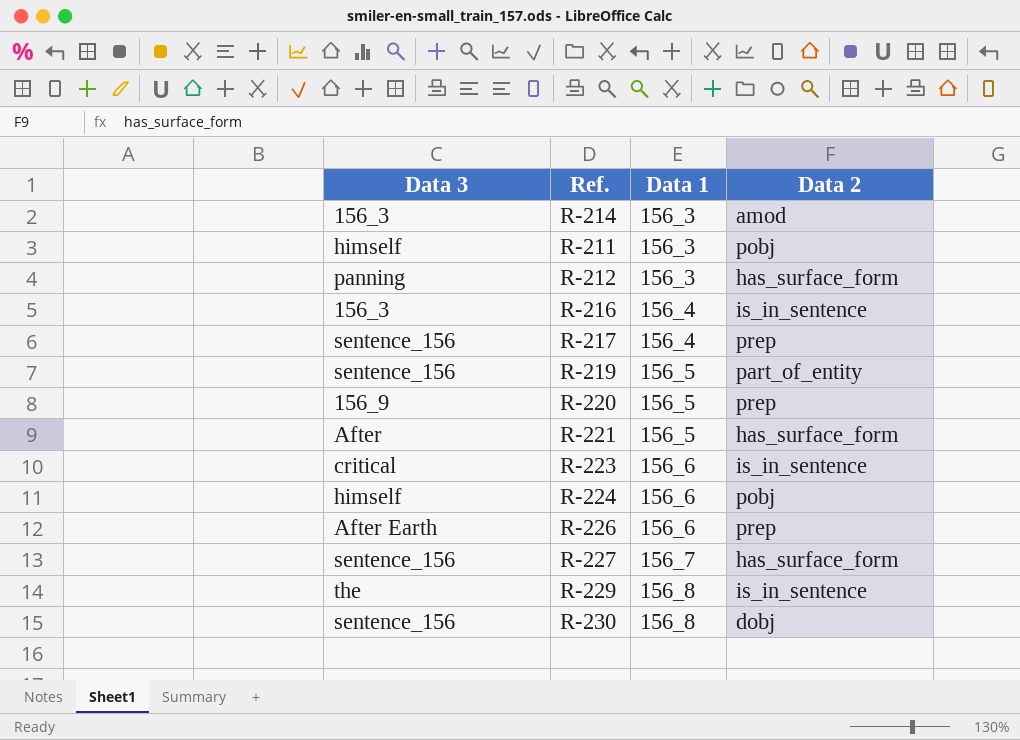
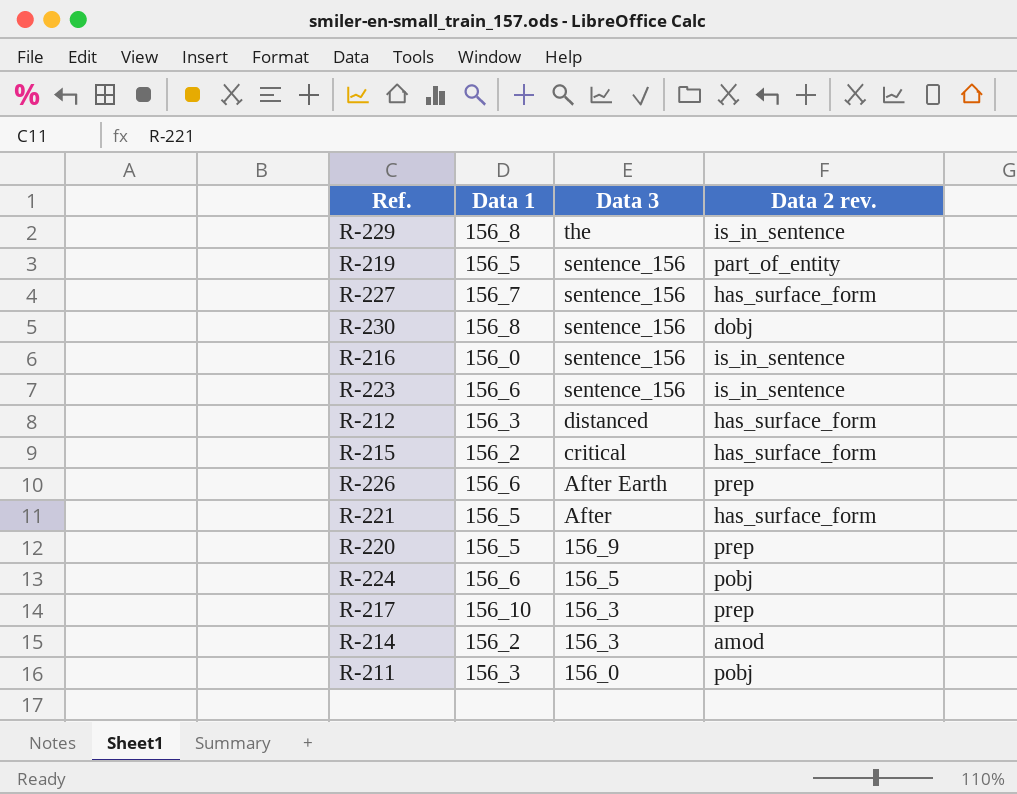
row order: Data 1 ascending -> Data 3 descending
column Data 3 | position: 1 -> 3
column name: Data 2 -> Data 2 rev.
R-216 | Data 1: 156_4 -> 156_0
R-216 | Data 3: 156_3 -> sentence_156
R-223 | Data 3: critical -> sentence_156
R-212 | Data 3: panning -> distanced
row R-215: none -> 156_2 | critical | has_surface_form
R-224 | Data 3: himself -> 156_5
R-217 | Data 1: 156_4 -> 156_10
R-217 | Data 3: sentence_156 -> 156_3
R-214 | Data 1: 156_3 -> 156_2
R-211 | Data 3: himself -> 156_0

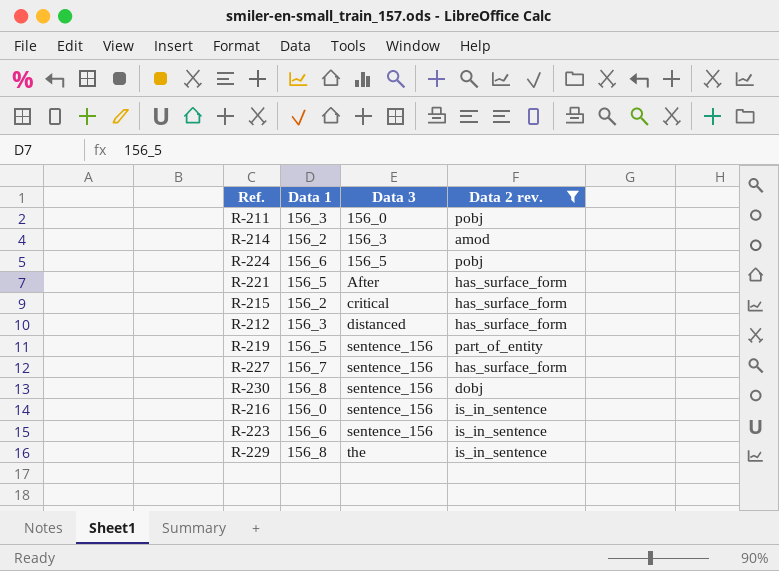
filter: none -> Data 2 rev. != prep
row order: Data 3 descending -> Data 3 ascending

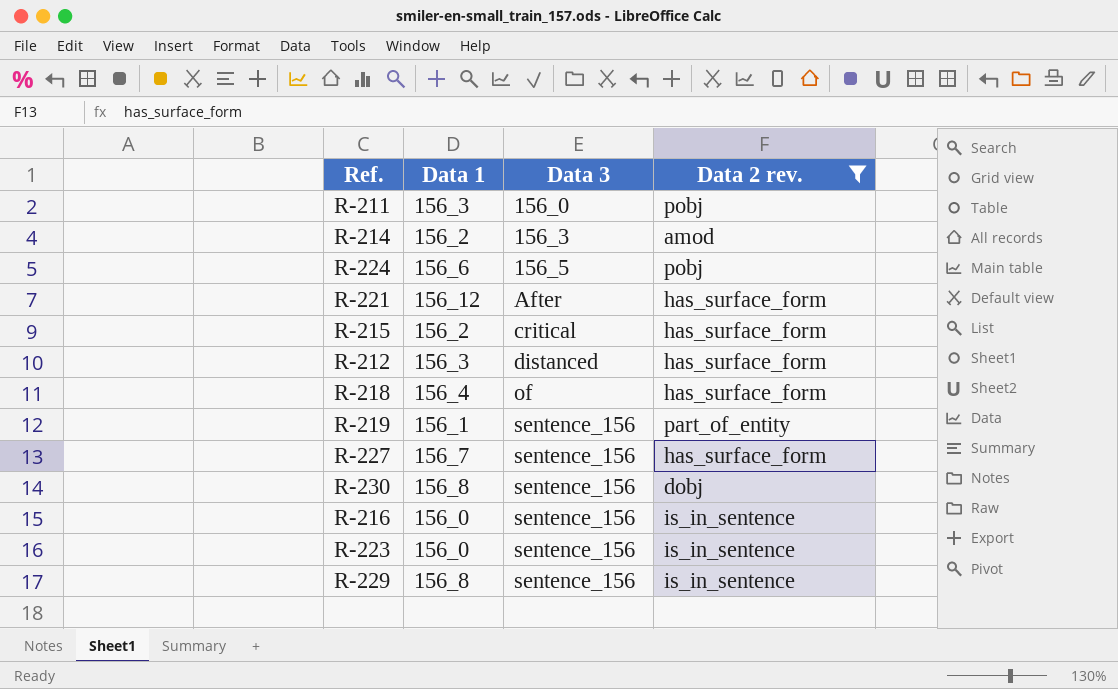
R-221 | Data 1: 156_5 -> 156_12
row R-218: none -> 156_4 | of | has_surface_form
R-219 | Data 1: 156_5 -> 156_1
R-223 | Data 1: 156_6 -> 156_0
R-229 | Data 3: the -> sentence_156

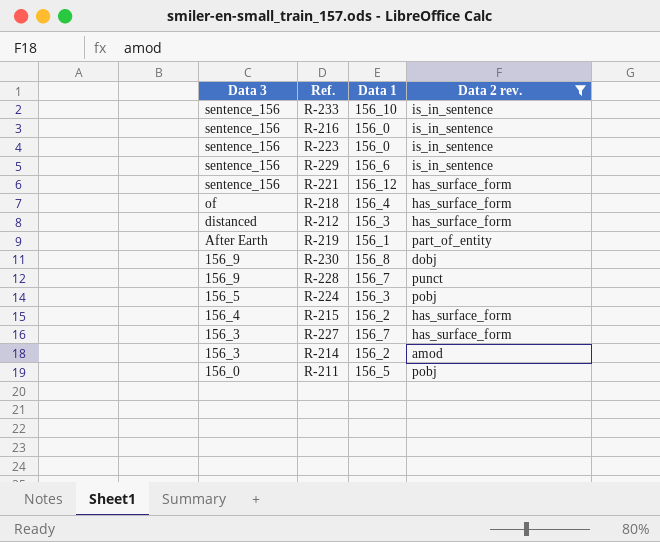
row order: Data 3 ascending -> Data 3 descending
column Data 3 | position: 3 -> 1
row R-233: none -> sentence_156 | 156_10 | is_in_sentence
R-229 | Data 1: 156_8 -> 156_6
R-221 | Data 3: After -> sentence_156
R-219 | Data 3: sentence_156 -> After Earth
R-230 | Data 3: sentence_156 -> 156_9
row R-228: none -> 156_9 | 156_7 | punct
R-224 | Data 1: 156_6 -> 156_3
R-215 | Data 3: critical -> 156_4
R-227 | Data 3: sentence_156 -> 156_3
R-211 | Data 1: 156_3 -> 156_5

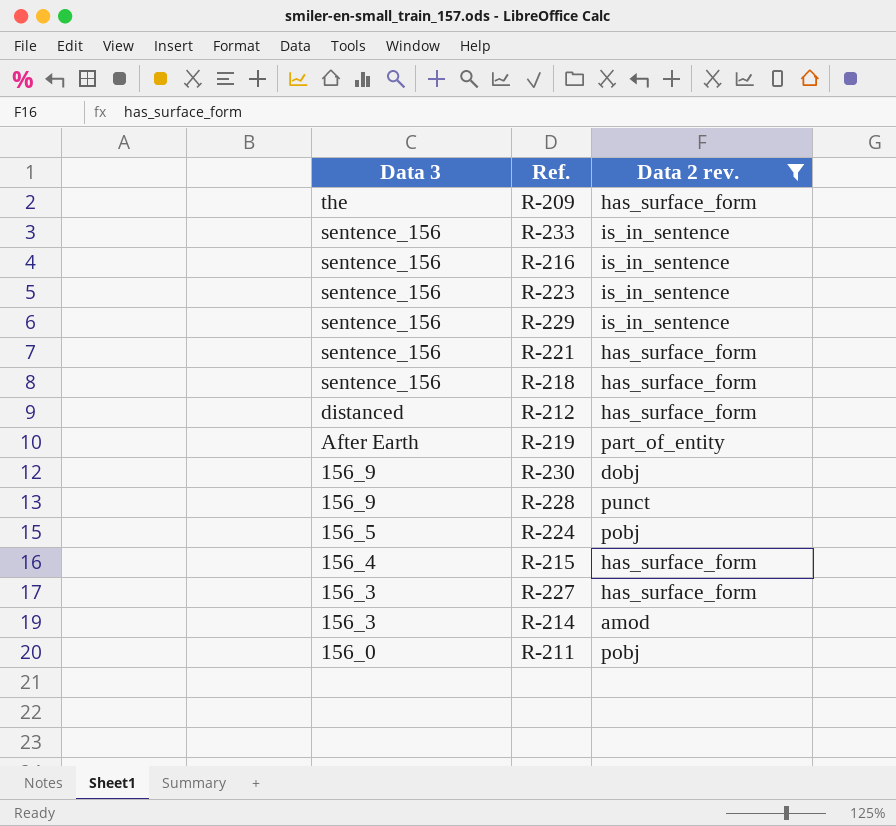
column Data 1 | position: 3 -> none
row R-209: none -> the | has_surface_form
R-218 | Data 3: of -> sentence_156

